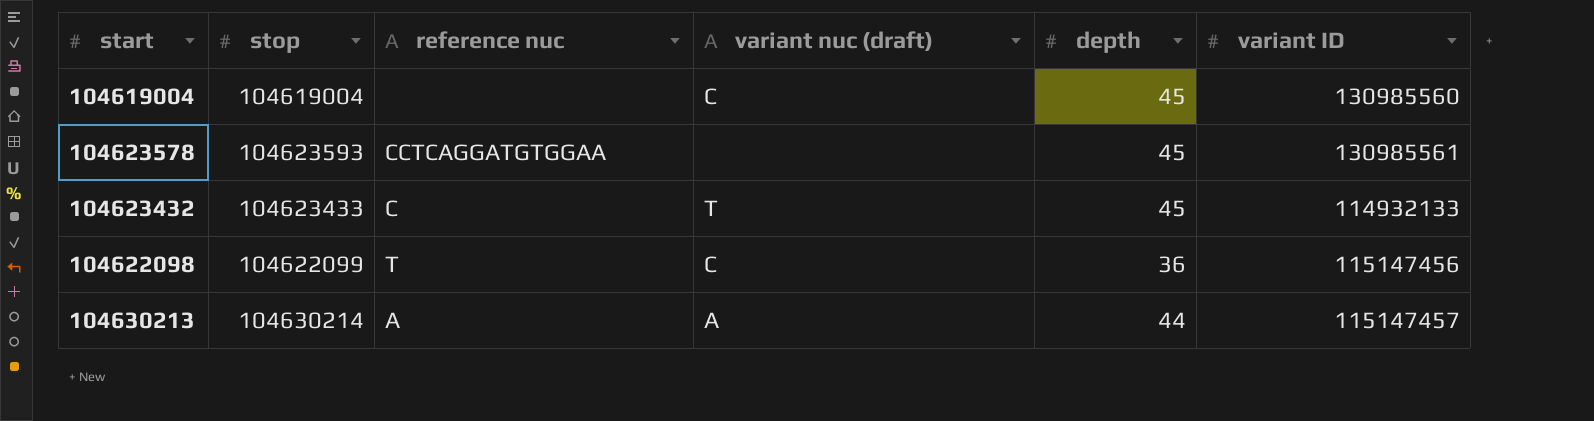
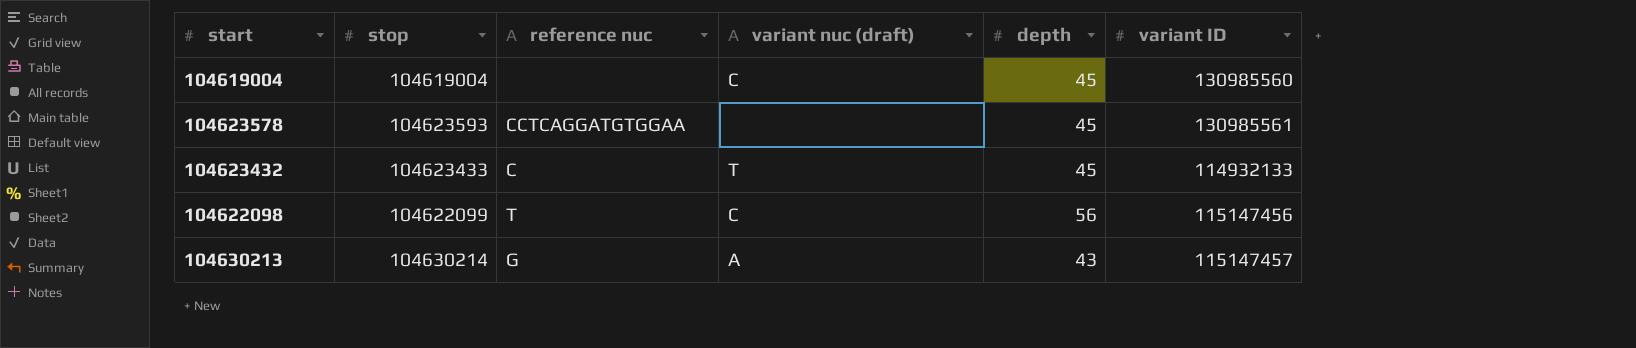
104622098 | depth: 36 -> 56
104630213 | reference nuc: A -> G
104630213 | depth: 44 -> 43

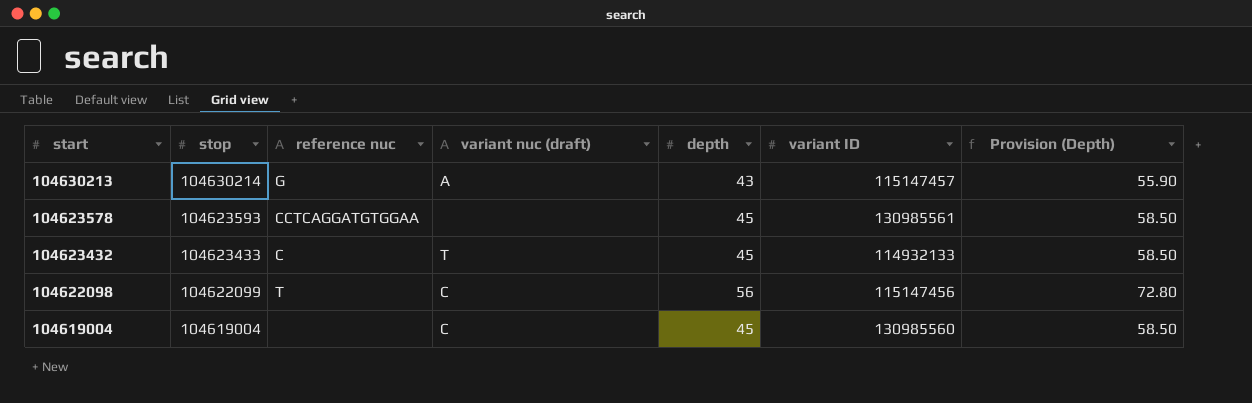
row order: none -> start descending
column Provision (Depth) | formula: none -> [depth] * 1.3

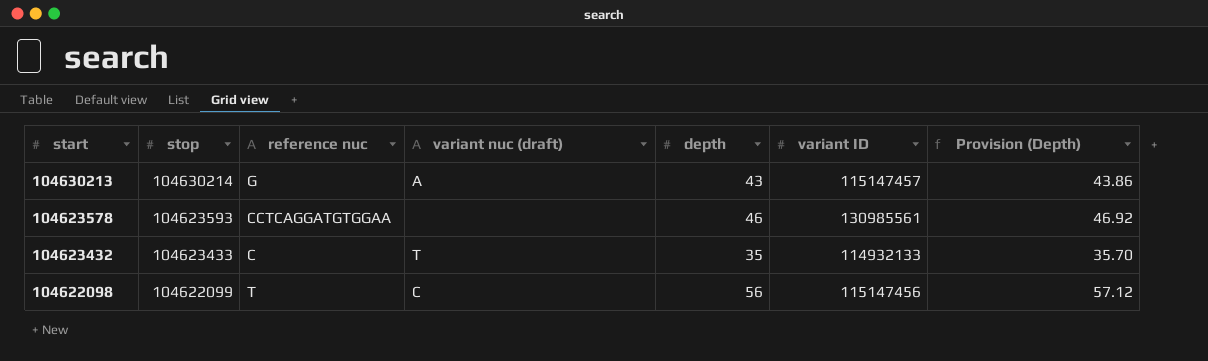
column Provision (Depth) | formula: [depth] * 1.3 -> [depth] * 1.02
row 104619004: 104619004 | none | C | 45 | 130985560 | 58.50 -> none
104623578 | depth: 45 -> 46
104623432 | depth: 45 -> 35

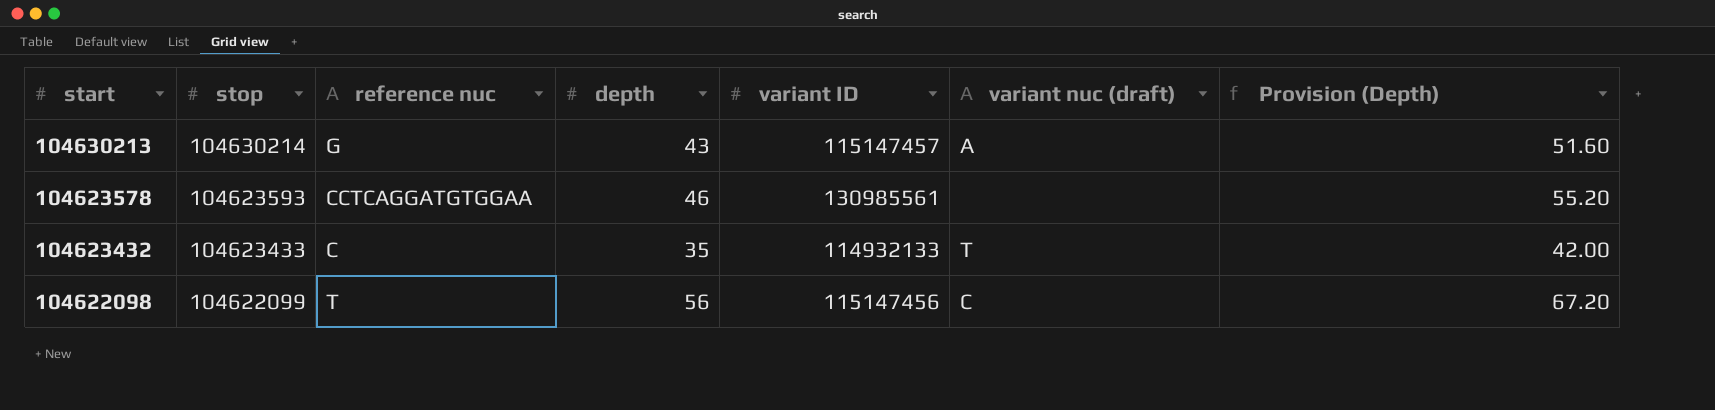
column variant nuc (draft) | position: 4 -> 6
column Provision (Depth) | formula: [depth] * 1.02 -> [depth] * 1.2

